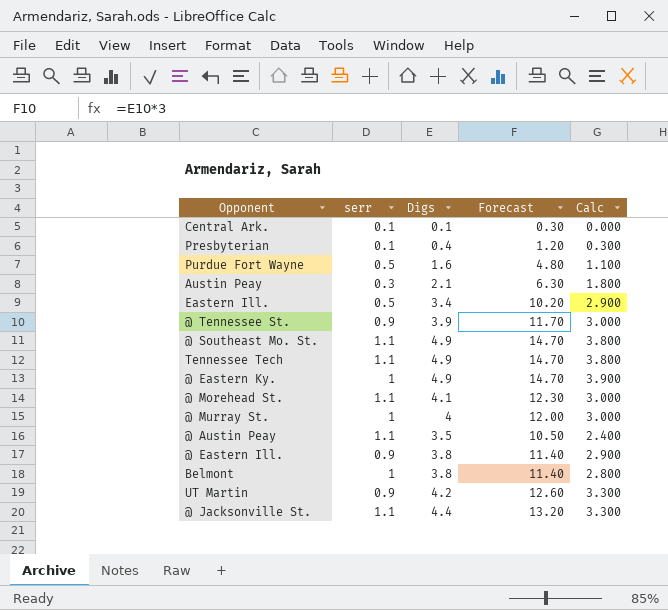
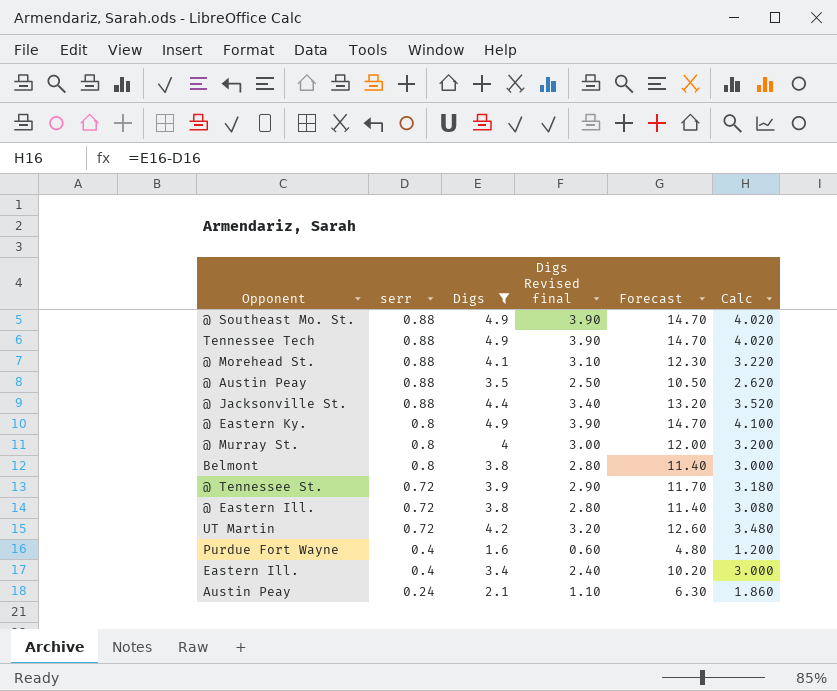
filter: none -> Digs >= 1.6
row order: none -> serr descending
column Digs Revised final | formula: none -> [Digs] - 1
@ Southeast Mo. St. | serr: 1.1 -> 0.88
@ Southeast Mo. St. | Calc: 3.800 -> 4.020
Tennessee Tech | serr: 1.1 -> 0.88
Tennessee Tech | Calc: 3.800 -> 4.020
@ Morehead St. | serr: 1.1 -> 0.88
@ Morehead St. | Calc: 3.000 -> 3.220
@ Austin Peay | serr: 1.1 -> 0.88
@ Austin Peay | Calc: 2.400 -> 2.620
@ Jacksonville St. | serr: 1.1 -> 0.88
@ Jacksonville St. | Calc: 3.300 -> 3.520
@ Eastern Ky. | serr: 1 -> 0.8
@ Eastern Ky. | Calc: 3.900 -> 4.100
@ Murray St. | serr: 1 -> 0.8
@ Murray St. | Calc: 3.000 -> 3.200
Belmont | serr: 1 -> 0.8
Belmont | Calc: 2.800 -> 3.000
@ Tennessee St. | serr: 0.9 -> 0.72
@ Tennessee St. | Calc: 3.000 -> 3.180
@ Eastern Ill. | serr: 0.9 -> 0.72
@ Eastern Ill. | Calc: 2.900 -> 3.080
UT Martin | serr: 0.9 -> 0.72
UT Martin | Calc: 3.300 -> 3.480
Purdue Fort Wayne | serr: 0.5 -> 0.4
Purdue Fort Wayne | Calc: 1.100 -> 1.200
Eastern Ill. | serr: 0.5 -> 0.4
Eastern Ill. | Calc: 2.900 -> 3.000
Austin Peay | serr: 0.3 -> 0.24
Austin Peay | Calc: 1.800 -> 1.860

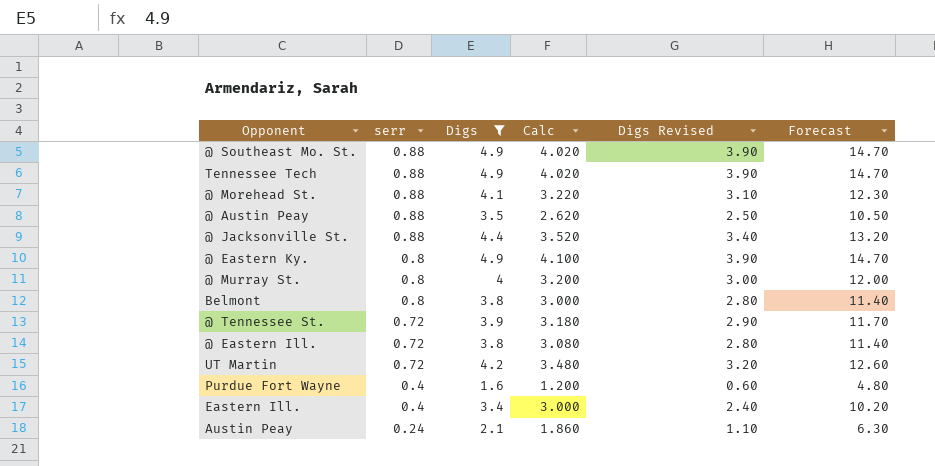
column Calc | position: 6 -> 4
column name: Digs Revised final -> Digs Revised

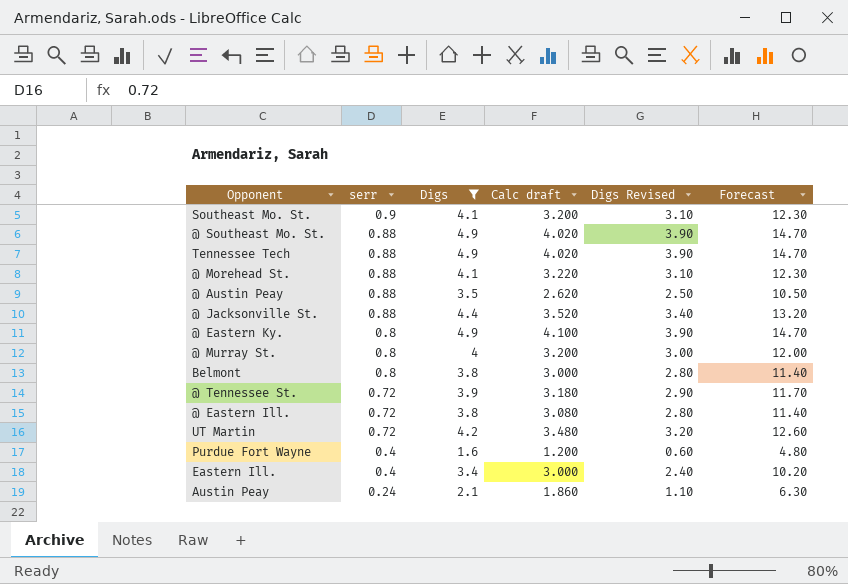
column name: Calc -> Calc draft
row Southeast Mo. St.: none -> 0.9 | 4.1 | 3.200 | 3.10 | 12.30

